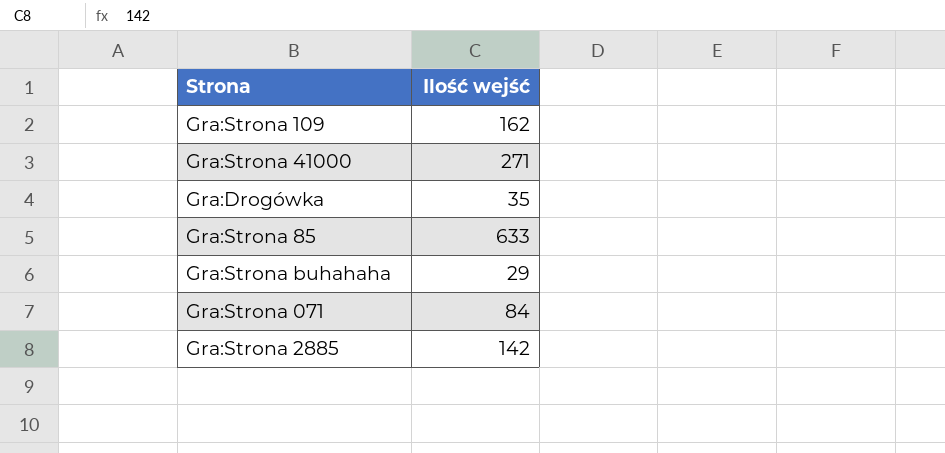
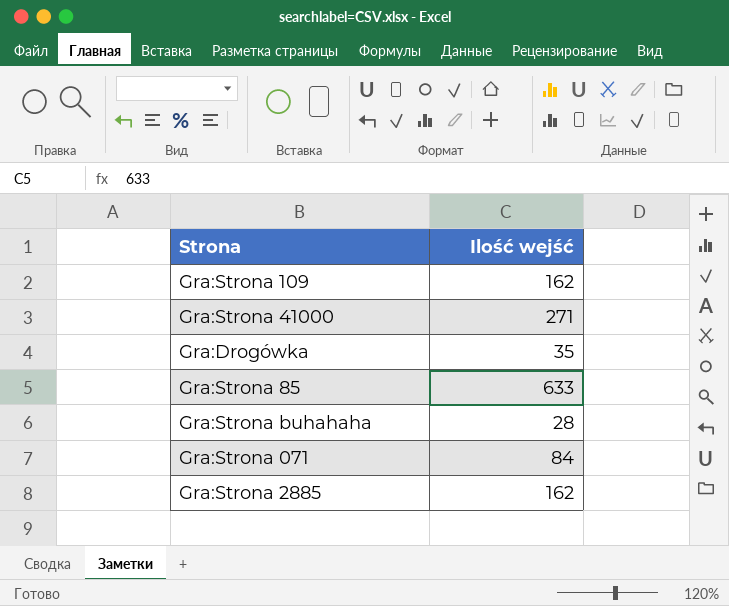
Gra:Strona buhahaha | Ilość wejść: 29 -> 28
Gra:Strona 2885 | Ilość wejść: 142 -> 162

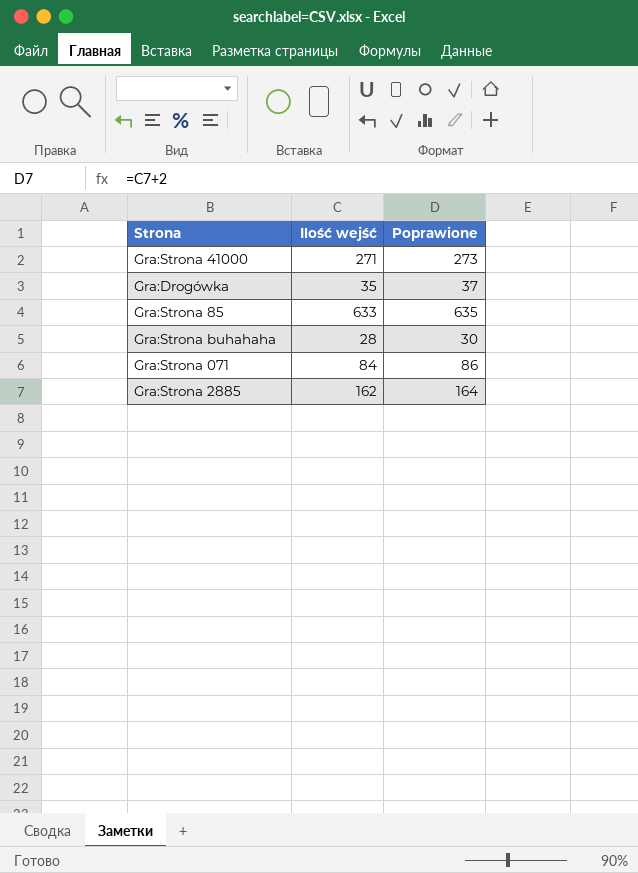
column Poprawione | formula: none -> [Ilość wejść] + 2
row Gra:Strona 109: 162 -> none

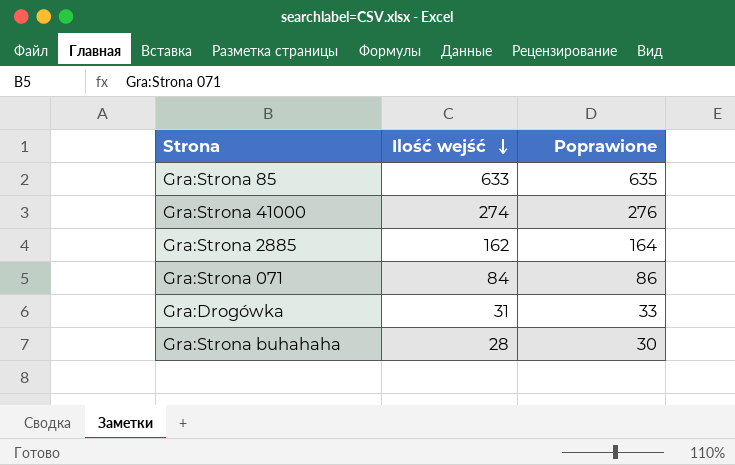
row order: none -> Ilość wejść descending
Gra:Strona 41000 | Ilość wejść: 271 -> 274
Gra:Strona 41000 | Poprawione: 273 -> 276
Gra:Drogówka | Ilość wejść: 35 -> 31
Gra:Drogówka | Poprawione: 37 -> 33

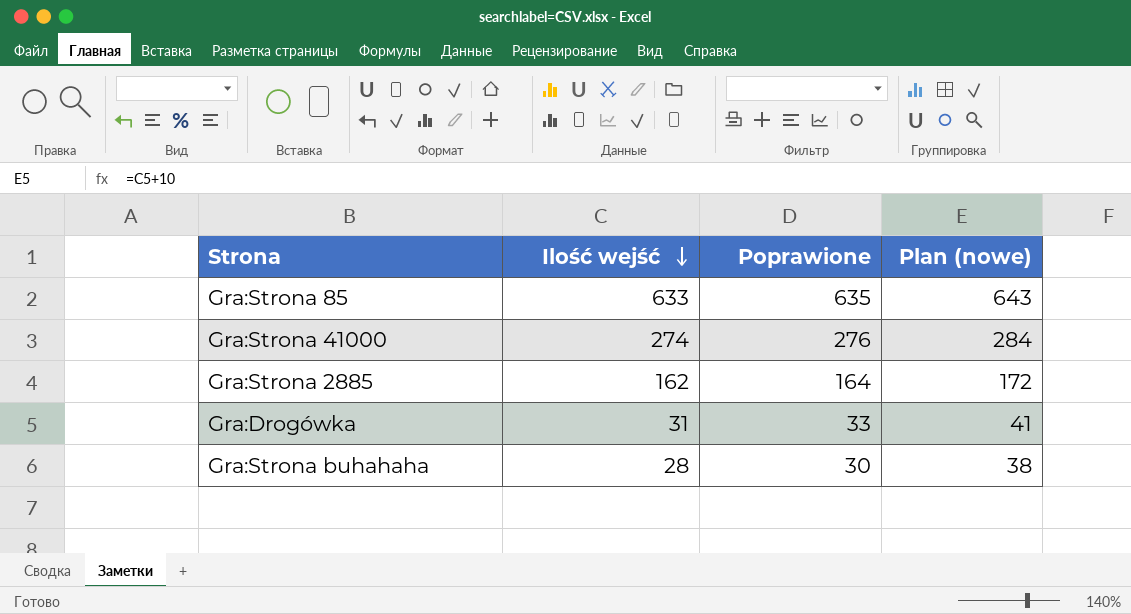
column Plan (nowe) | formula: none -> [Ilość wejść] + 10
row Gra:Strona 071: 84 | 86 -> none

